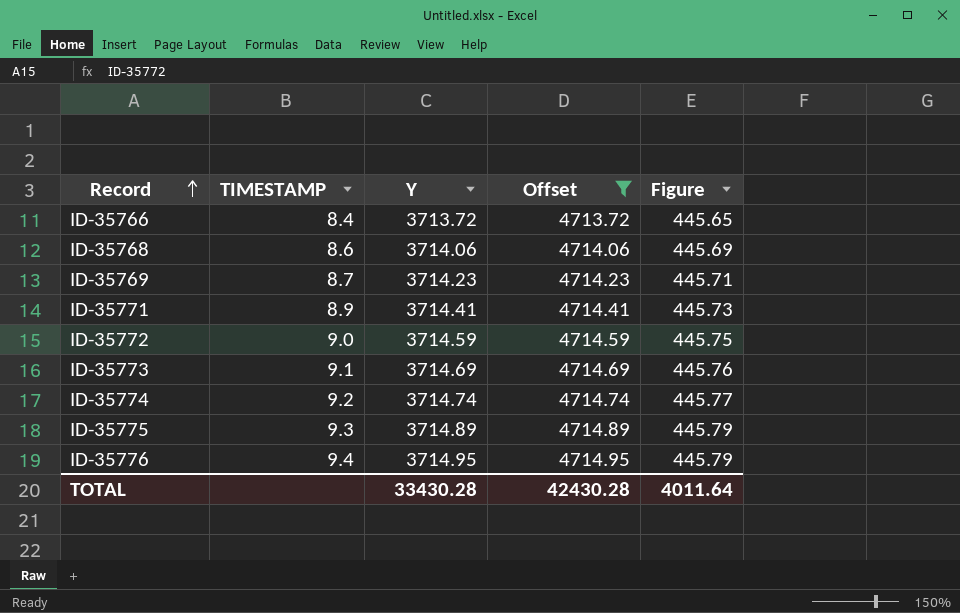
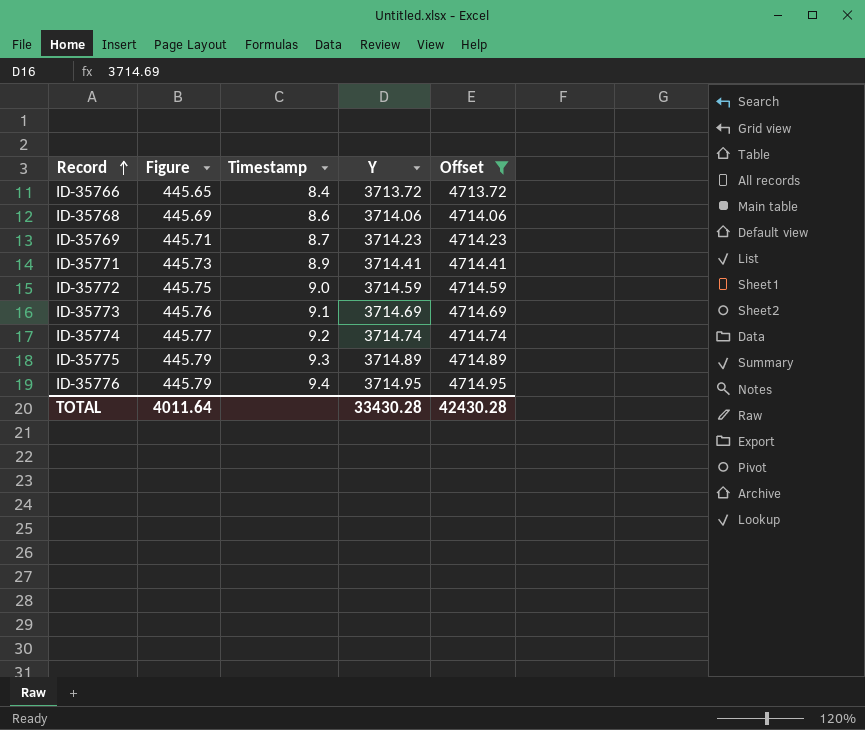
column Figure | position: 5 -> 2
column name: TIMESTAMP -> Timestamp

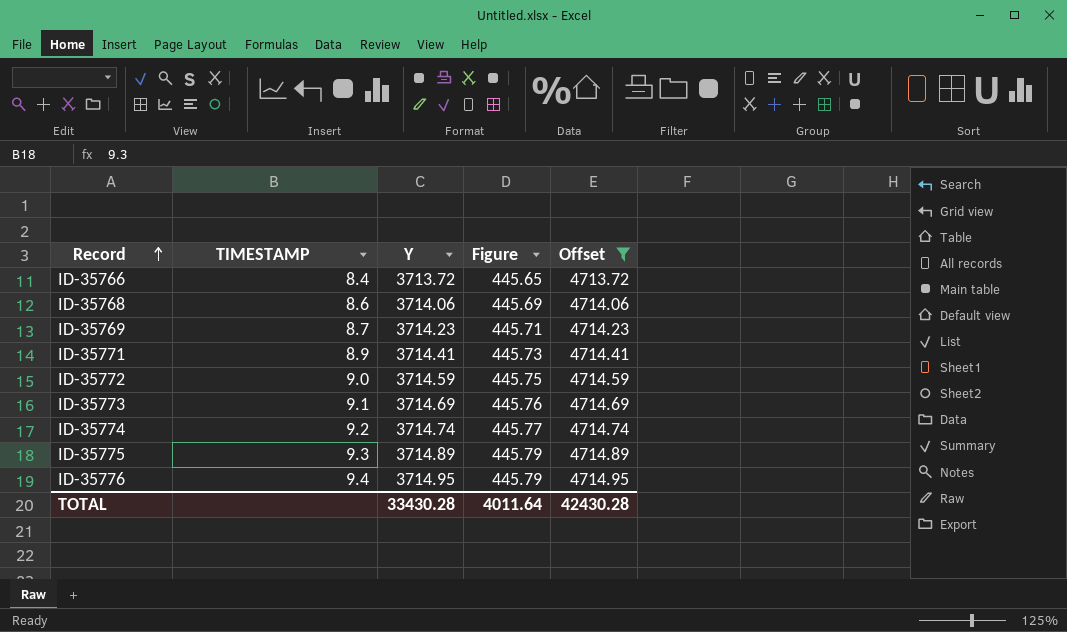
column name: Timestamp -> TIMESTAMP
column Figure | position: 2 -> 4

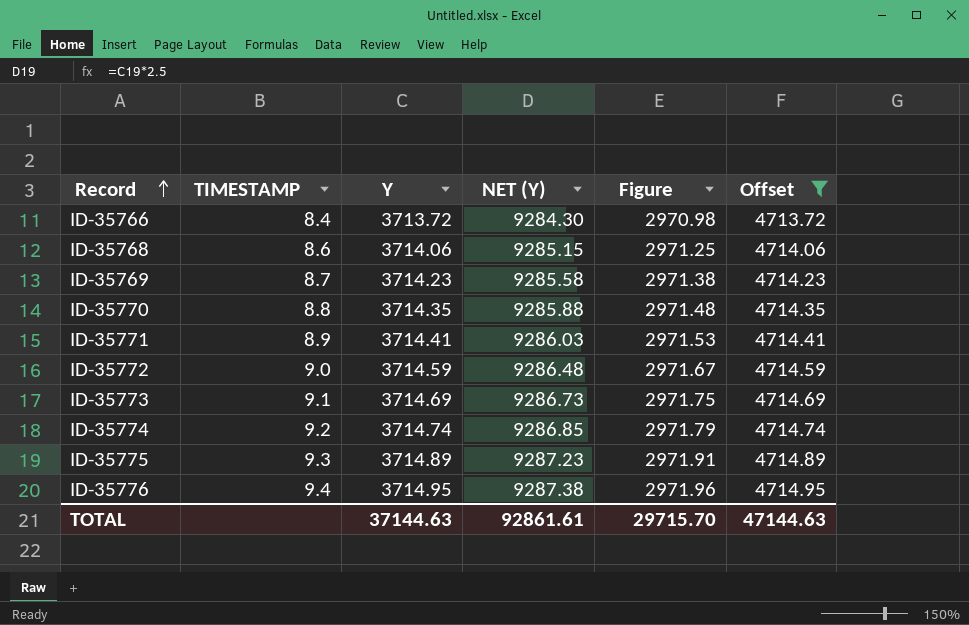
column NET (Y) | formula: none -> [Y] * 2.5
column Figure | formula: [Y] * 0.12 -> [Y] * 0.8
row ID-35770: none -> 8.8 | 3714.35 | 9285.88 | 2971.48 | 4714.35
TOTAL | Y: 33430.28 -> 37144.63
TOTAL | Figure: 4011.64 -> 29715.70
TOTAL | Offset: 42430.28 -> 47144.63

